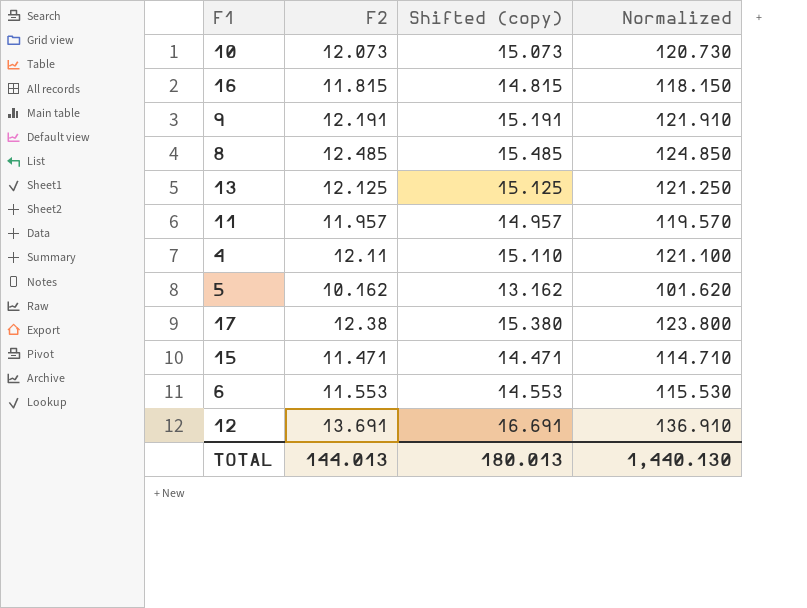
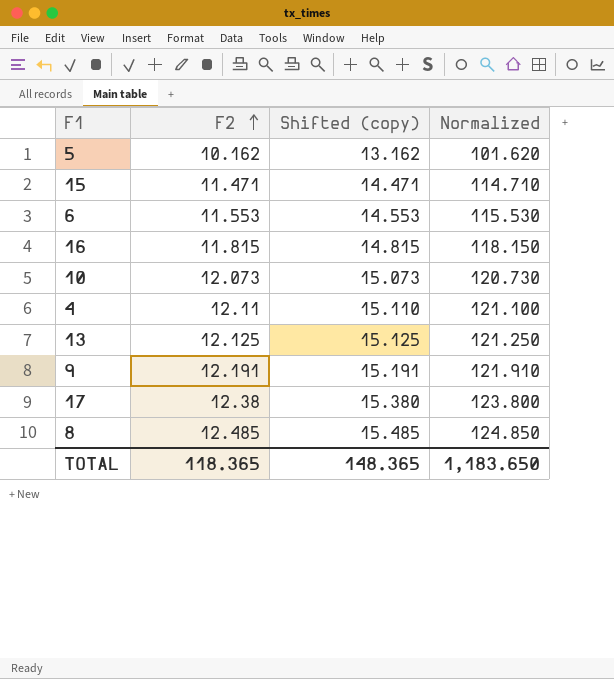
row order: none -> F2 ascending
row 11: 11.957 | 14.957 | 119.570 -> none
row 12: 13.691 | 16.691 | 136.910 -> none
TOTAL | F2: 144.013 -> 118.365
TOTAL | Shifted (copy): 180.013 -> 148.365
TOTAL | Normalized: 1,440.130 -> 1,183.650

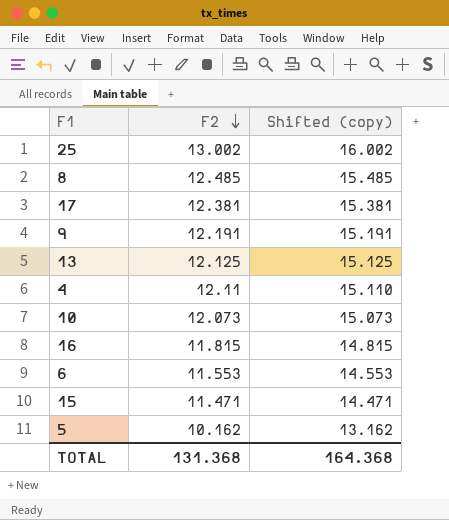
row order: F2 ascending -> F2 descending
column Normalized | formula: [F2] * 10 -> none
row 25: none -> 13.002 | 16.002
17 | F2: 12.38 -> 12.381
17 | Shifted (copy): 15.380 -> 15.381
TOTAL | F2: 118.365 -> 131.368
TOTAL | Shifted (copy): 148.365 -> 164.368

